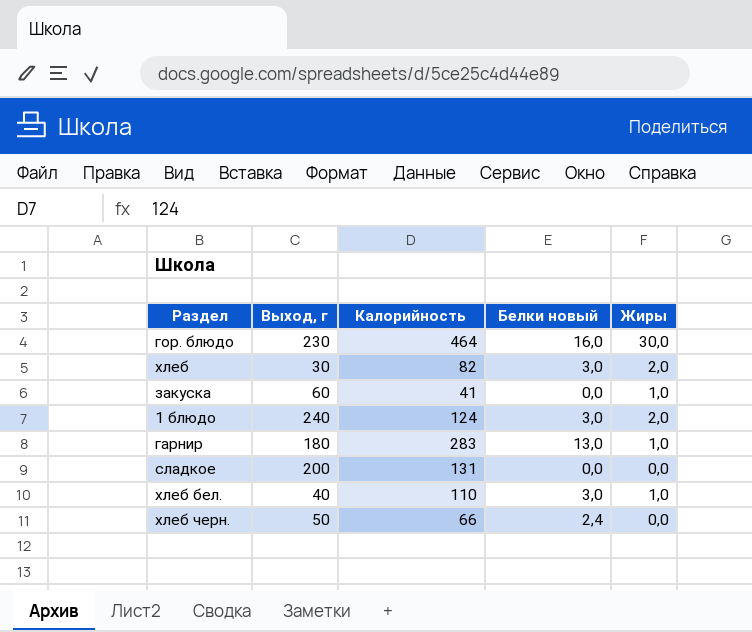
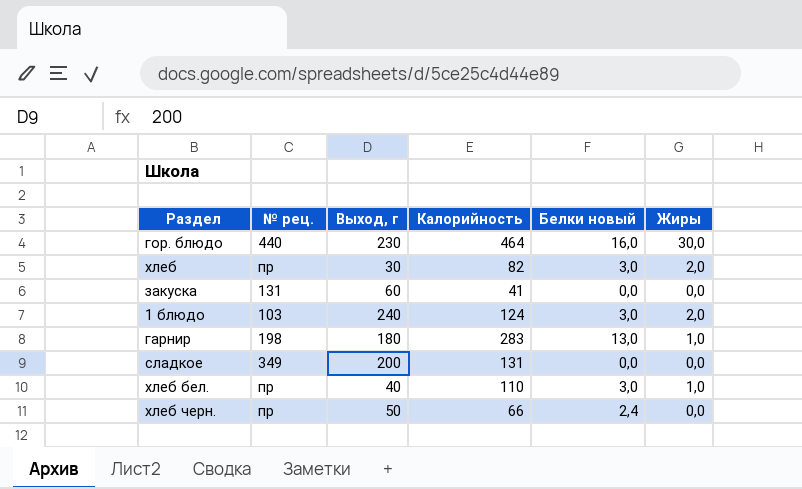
column № рец. | position: none -> 2
закуска | Жиры: 1,0 -> 0,0

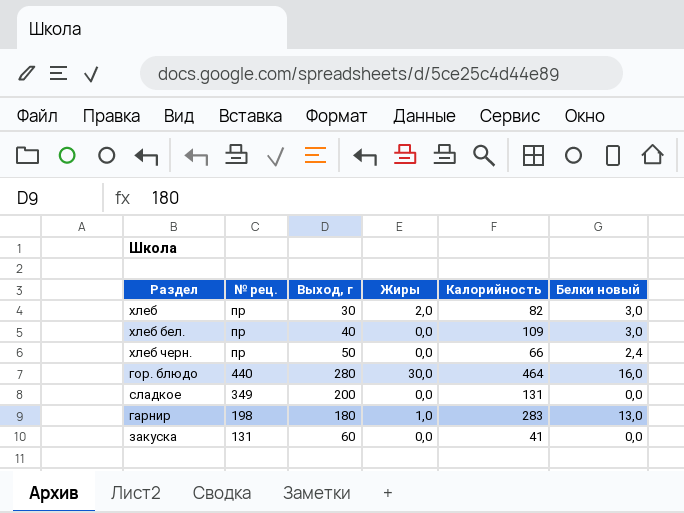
row order: none -> № рец. descending
column Жиры | position: 6 -> 4
row 1 блюдо: 103 | 240 | 124 | 3,0 | 2,0 -> none
хлеб бел. | Жиры: 1,0 -> 0,0
хлеб бел. | Калорийность: 110 -> 109
гор. блюдо | Выход, г: 230 -> 280

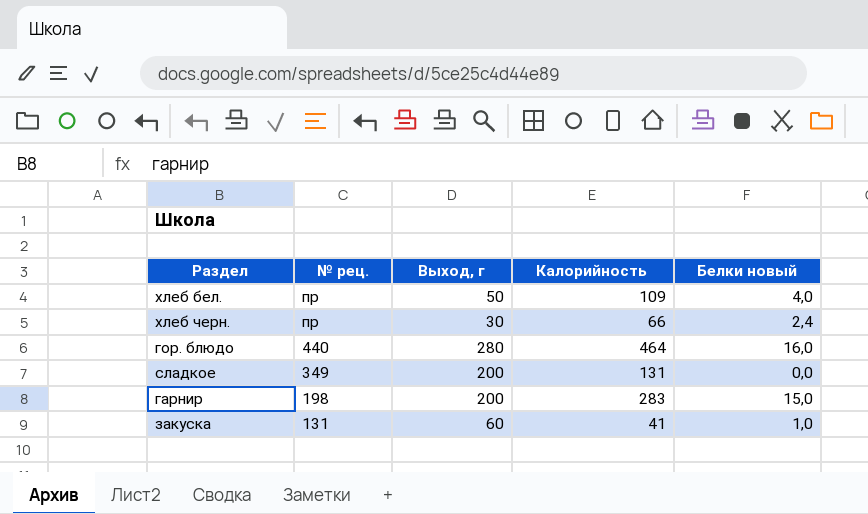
column Жиры | position: 4 -> none
row хлеб: пр | 30 | 2,0 | 82 | 3,0 -> none
хлеб бел. | Выход, г: 40 -> 50
хлеб бел. | Белки новый: 3,0 -> 4,0
хлеб черн. | Выход, г: 50 -> 30
гарнир | Выход, г: 180 -> 200
гарнир | Белки новый: 13,0 -> 15,0
закуска | Белки новый: 0,0 -> 1,0

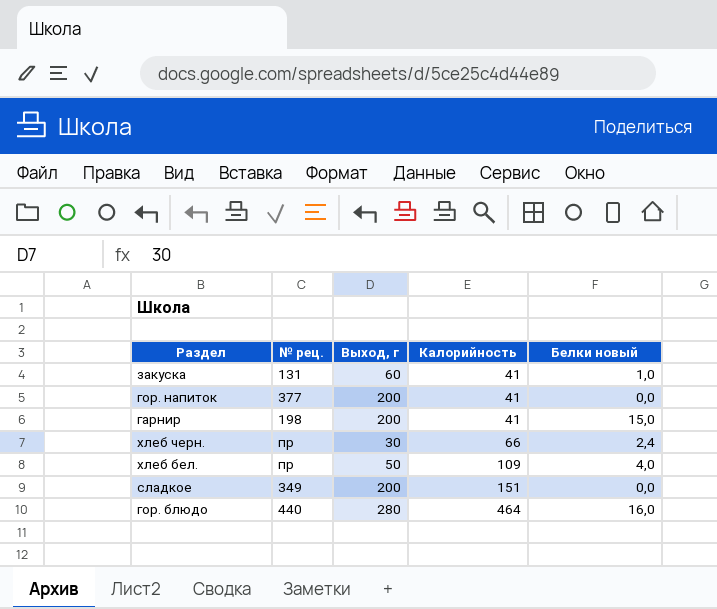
row order: № рец. descending -> Калорийность ascending
row гор. напиток: none -> 377 | 200 | 41 | 0,0
гарнир | Калорийность: 283 -> 41
сладкое | Калорийность: 131 -> 151

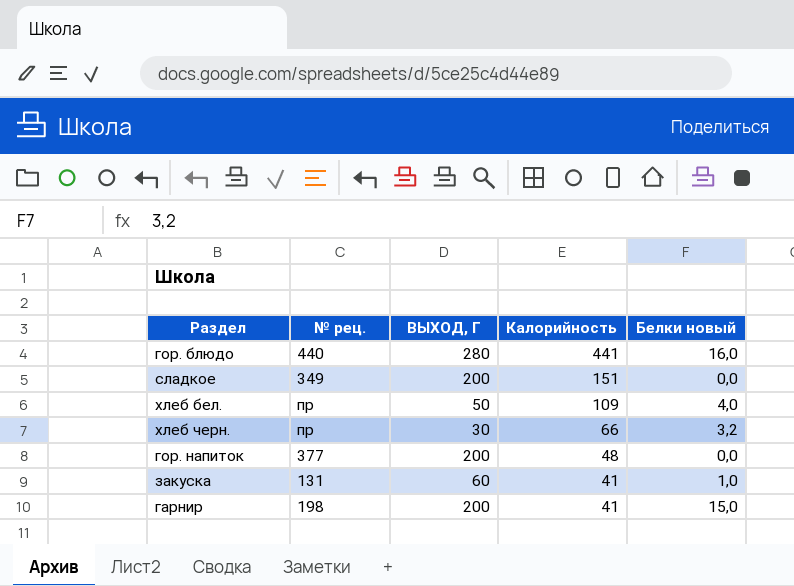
row order: Калорийность ascending -> Калорийность descending
column name: Выход, г -> ВЫХОД, Г
гор. блюдо | Калорийность: 464 -> 441
хлеб черн. | Белки новый: 2,4 -> 3,2
гор. напиток | Калорийность: 41 -> 48

